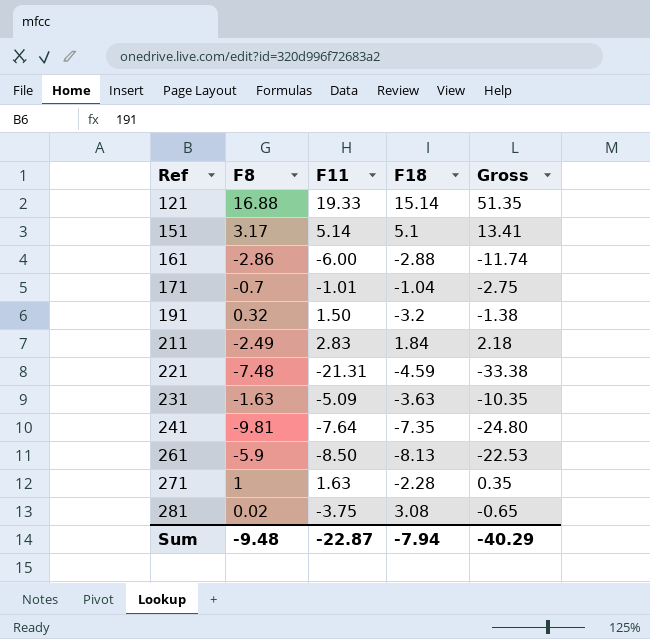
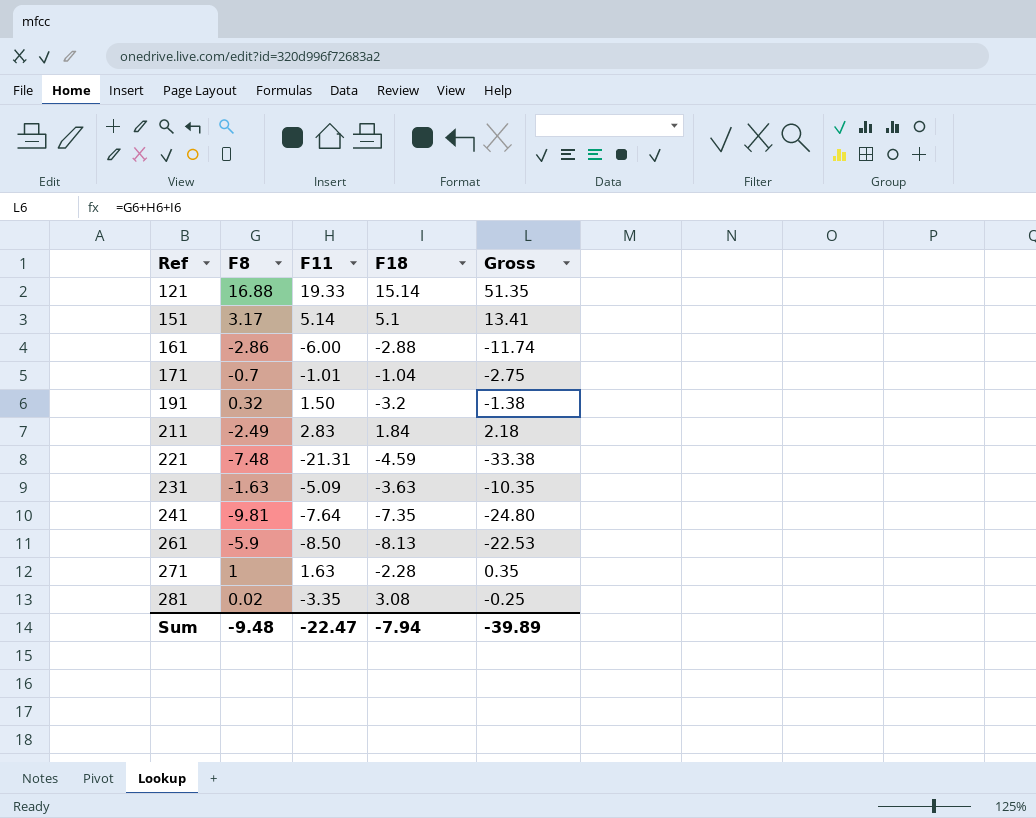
281 | F11: -3.75 -> -3.35
281 | Gross: -0.65 -> -0.25
Sum | F11: -22.87 -> -22.47
Sum | Gross: -40.29 -> -39.89

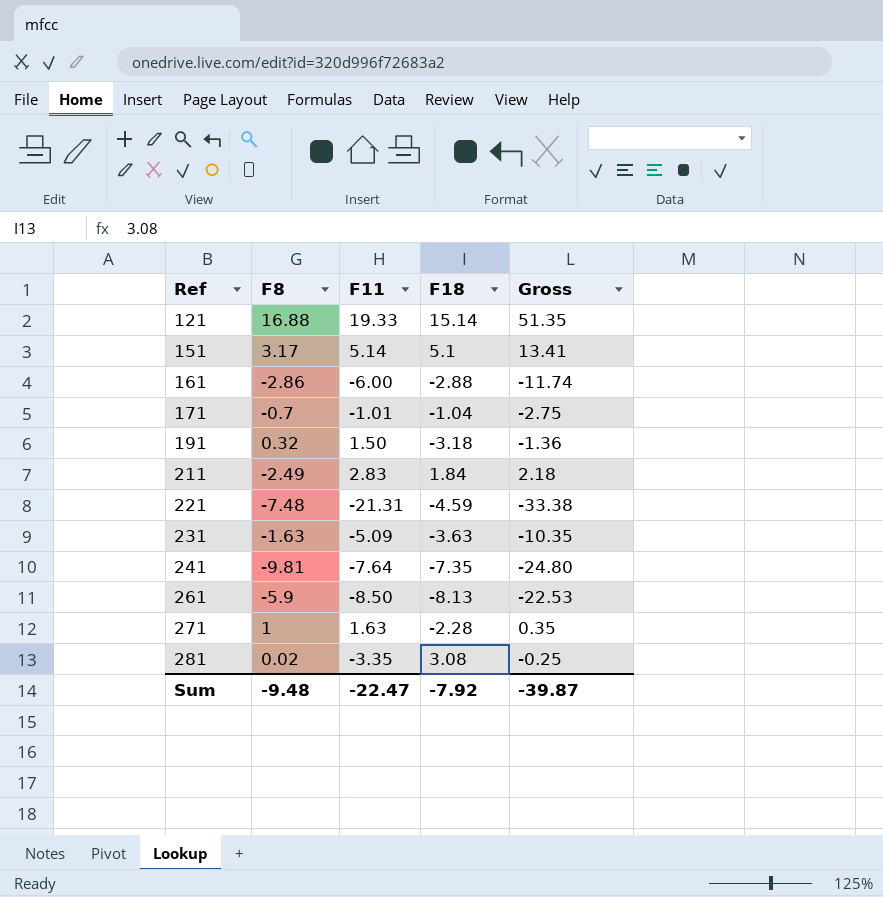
191 | F18: -3.2 -> -3.18
191 | Gross: -1.38 -> -1.36
Sum | F18: -7.94 -> -7.92
Sum | Gross: -39.89 -> -39.87

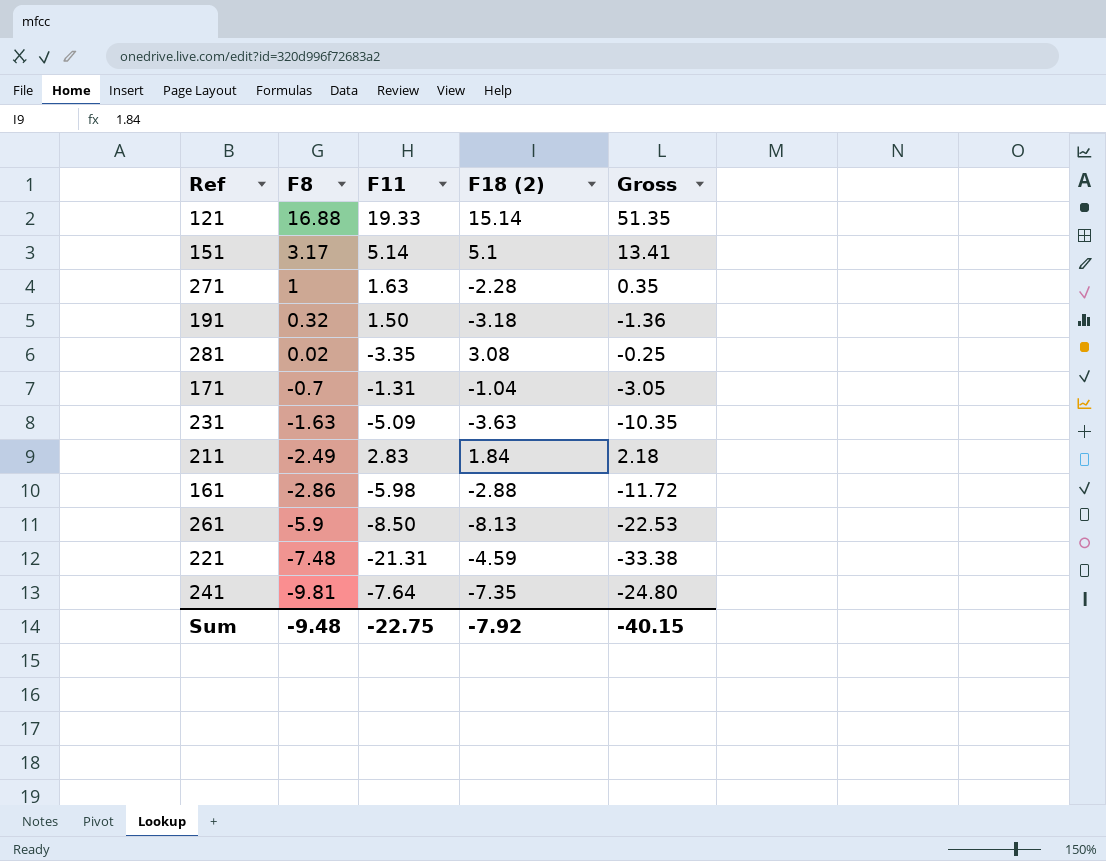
row order: Ref ascending -> F8 descending
column name: F18 -> F18 (2)
171 | F11: -1.01 -> -1.31
171 | Gross: -2.75 -> -3.05
161 | F11: -6.00 -> -5.98
161 | Gross: -11.74 -> -11.72
Sum | F11: -22.47 -> -22.75
Sum | Gross: -39.87 -> -40.15

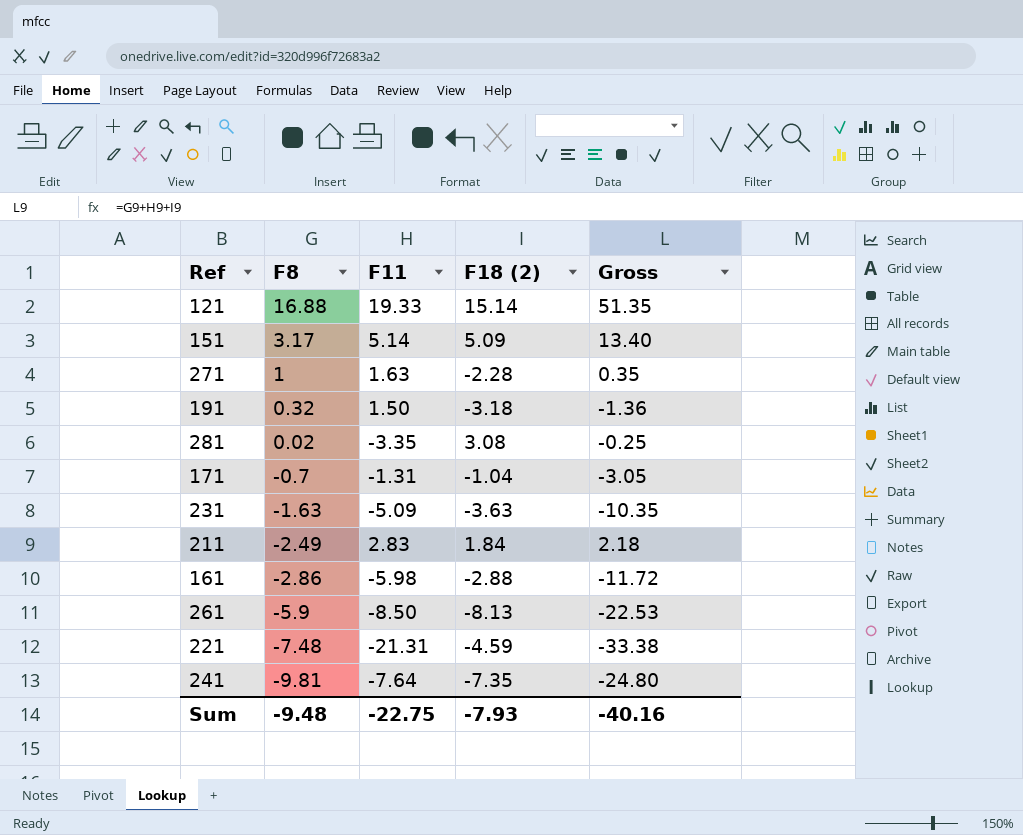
151 | F18 (2): 5.1 -> 5.09
151 | Gross: 13.41 -> 13.40
Sum | F18 (2): -7.92 -> -7.93
Sum | Gross: -40.15 -> -40.16

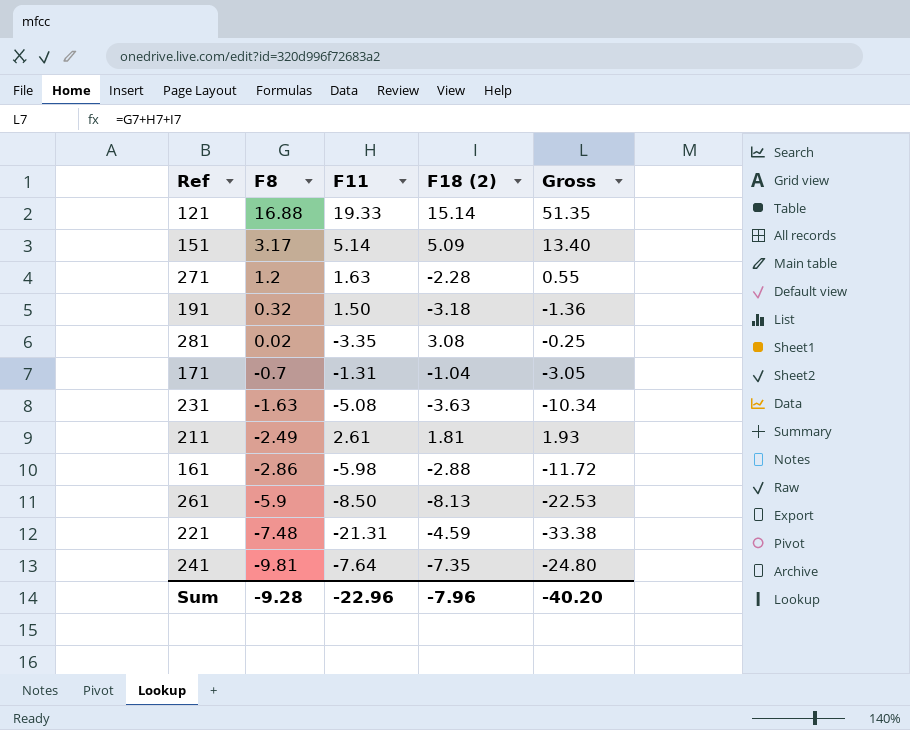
271 | F8: 1 -> 1.2
271 | Gross: 0.35 -> 0.55
231 | F11: -5.09 -> -5.08
231 | Gross: -10.35 -> -10.34
211 | F11: 2.83 -> 2.61
211 | F18 (2): 1.84 -> 1.81
211 | Gross: 2.18 -> 1.93
Sum | F8: -9.48 -> -9.28
Sum | F11: -22.75 -> -22.96
Sum | F18 (2): -7.93 -> -7.96
Sum | Gross: -40.16 -> -40.20

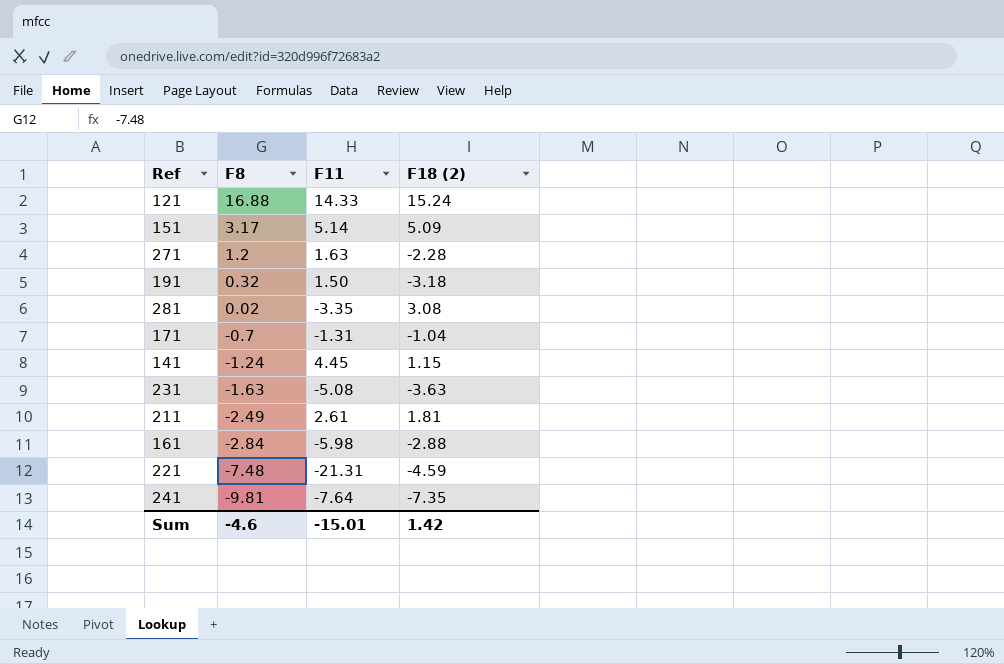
column Gross | formula: [F8] + [F11] + [F18 (2)] -> none
row 261: -5.9 | -8.50 | -8.13 | -22.53 -> none
121 | F11: 19.33 -> 14.33
121 | F18 (2): 15.14 -> 15.24
row 141: none -> -1.24 | 4.45 | 1.15
161 | F8: -2.86 -> -2.84
Sum | F8: -9.28 -> -4.6
Sum | F11: -22.96 -> -15.01
Sum | F18 (2): -7.96 -> 1.42

